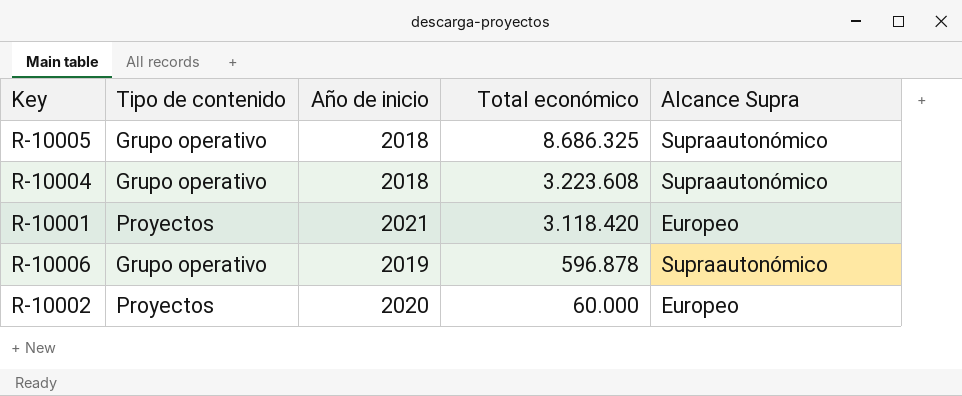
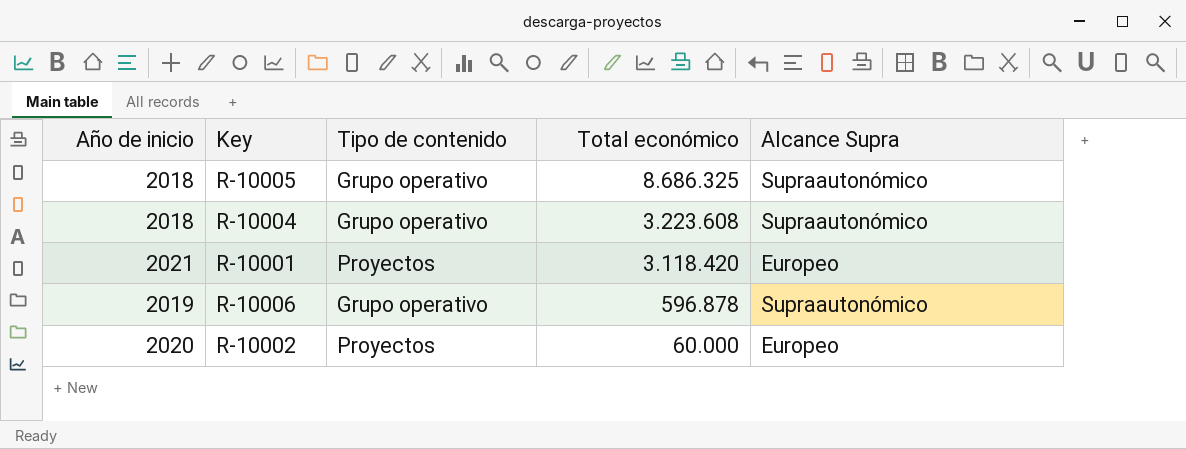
column Año de inicio | position: 3 -> 1

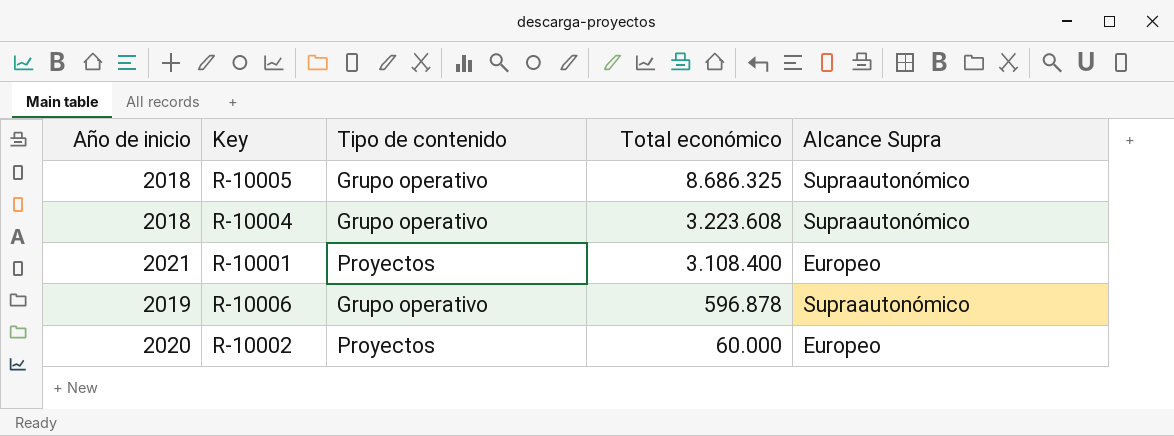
R-10001 | Total económico: 3.118.420 -> 3.108.400

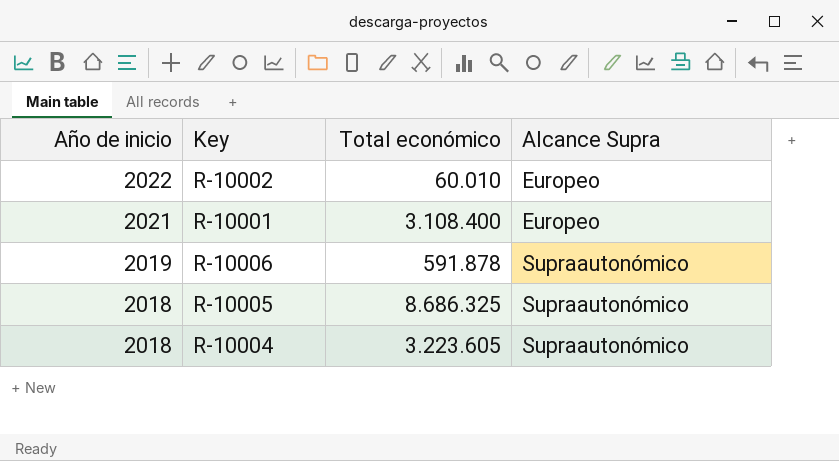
row order: Total económico descending -> Año de inicio descending
column Tipo de contenido | position: 3 -> none
R-10002 | Año de inicio: 2020 -> 2022
R-10002 | Total económico: 60.000 -> 60.010
R-10006 | Total económico: 596.878 -> 591.878
R-10004 | Total económico: 3.223.608 -> 3.223.605

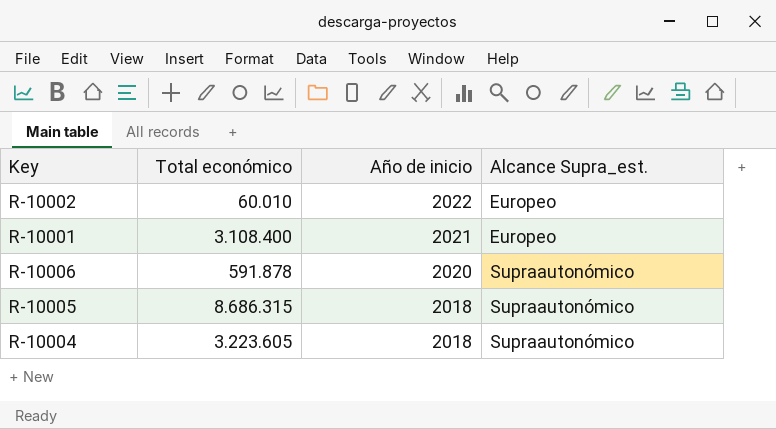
column Año de inicio | position: 1 -> 3
column name: Alcance Supra -> Alcance Supra_est.
R-10006 | Año de inicio: 2019 -> 2020
R-10005 | Total económico: 8.686.325 -> 8.686.315

